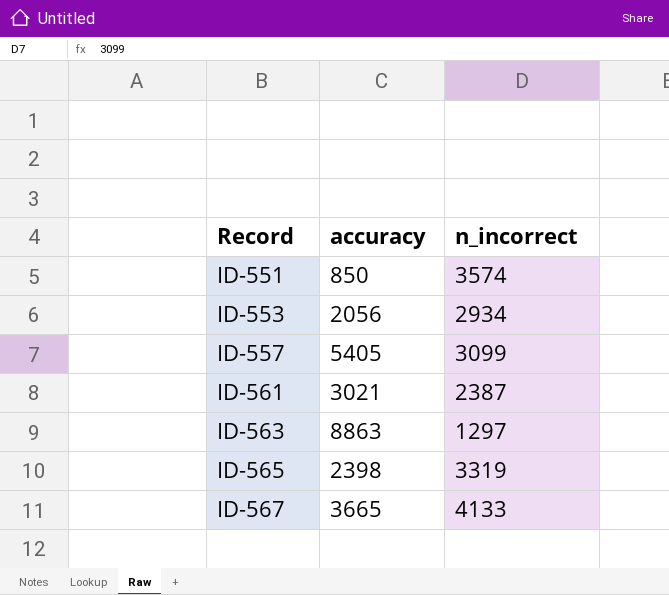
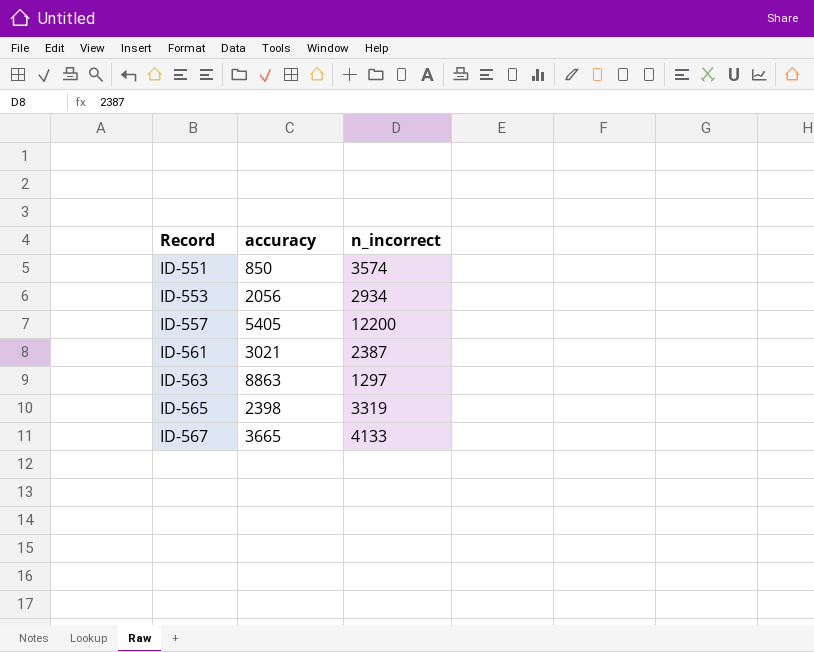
ID-557 | n_incorrect: 3099 -> 12200

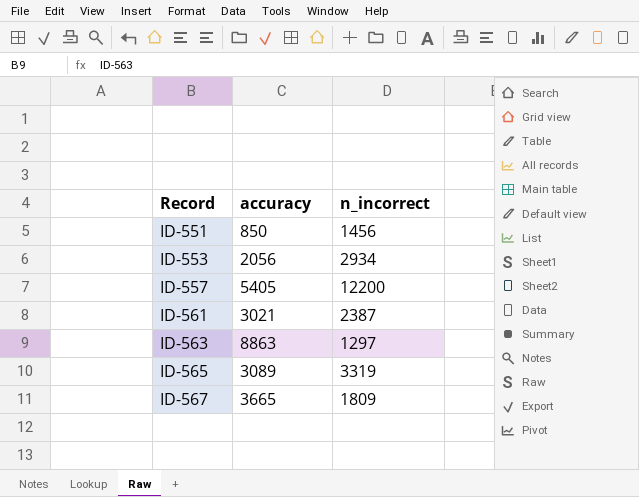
ID-551 | n_incorrect: 3574 -> 1456
ID-565 | accuracy: 2398 -> 3089
ID-567 | n_incorrect: 4133 -> 1809

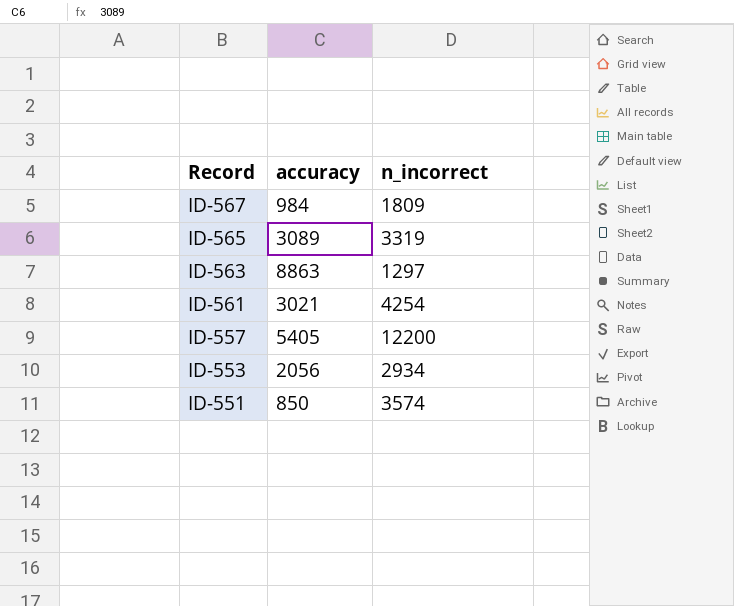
row order: Record ascending -> Record descending
ID-567 | accuracy: 3665 -> 984
ID-561 | n_incorrect: 2387 -> 4254
ID-551 | n_incorrect: 1456 -> 3574

